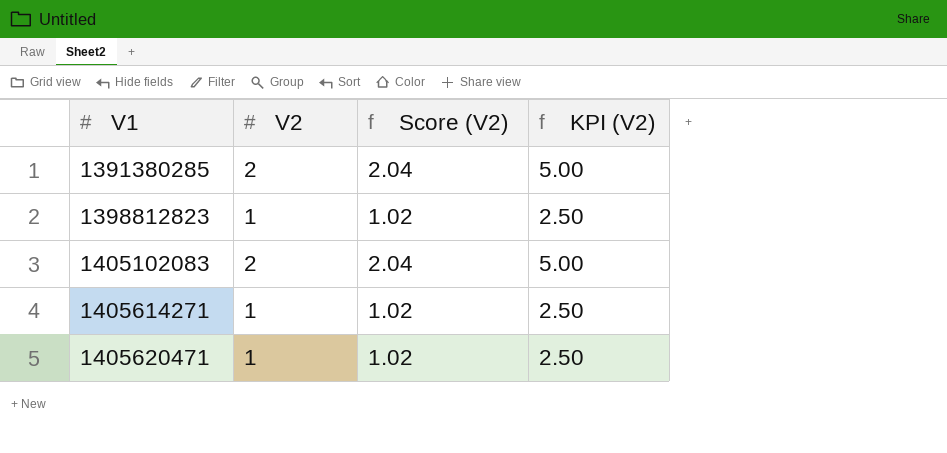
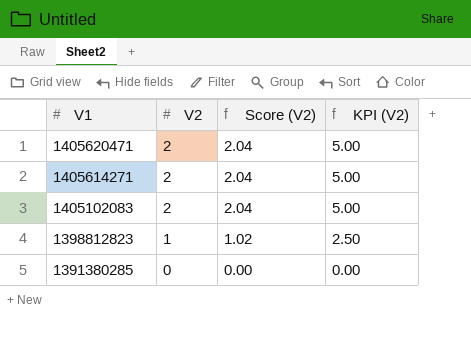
row order: V1 ascending -> V1 descending
1405620471 | V2: 1 -> 2
1405620471 | Score (V2): 1.02 -> 2.04
1405620471 | KPI (V2): 2.50 -> 5.00
1405614271 | V2: 1 -> 2
1405614271 | Score (V2): 1.02 -> 2.04
1405614271 | KPI (V2): 2.50 -> 5.00
1391380285 | V2: 2 -> 0
1391380285 | Score (V2): 2.04 -> 0.00
1391380285 | KPI (V2): 5.00 -> 0.00

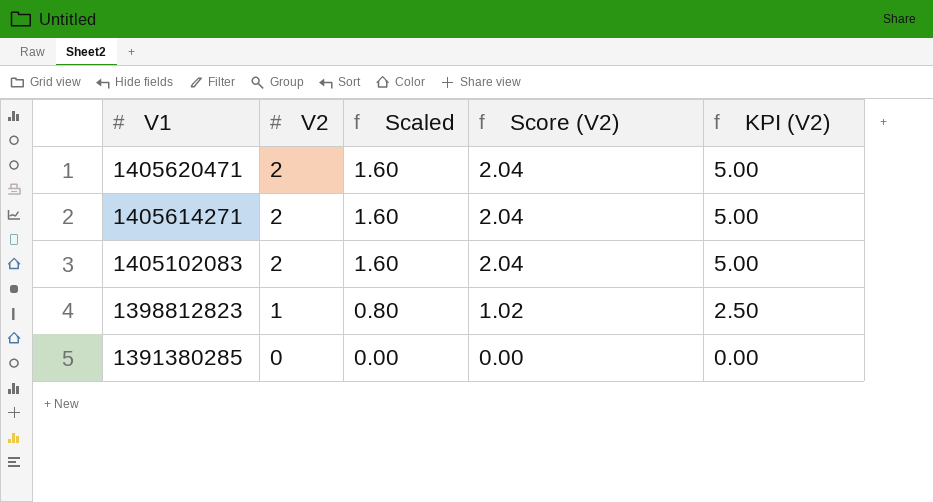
column Scaled | formula: none -> [V2] * 0.8

